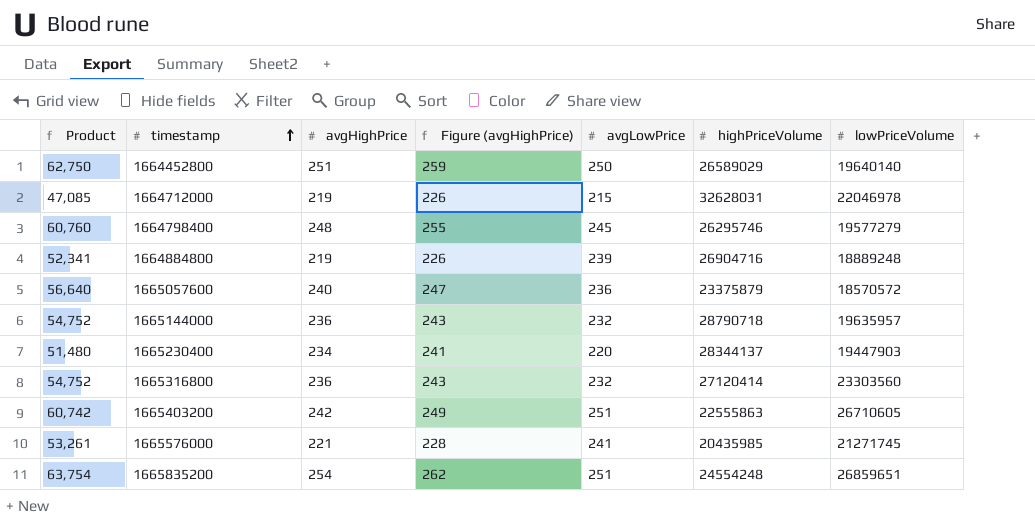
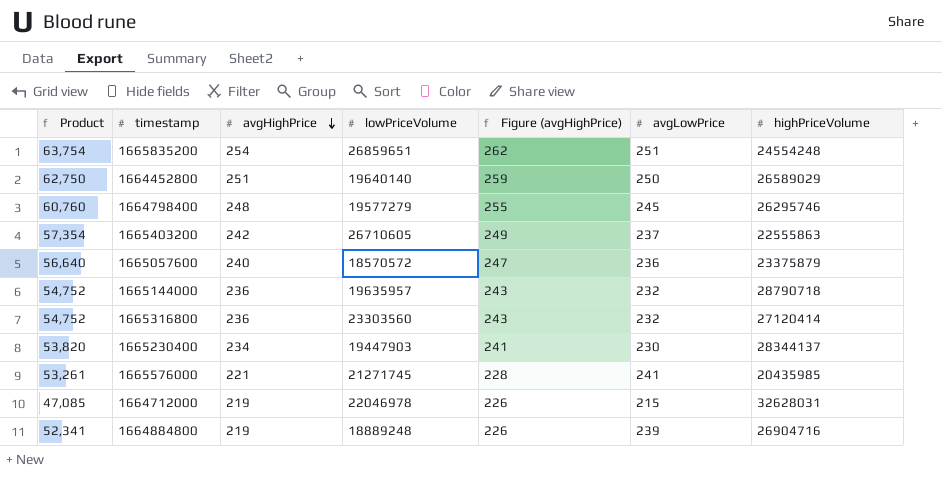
row order: timestamp ascending -> avgHighPrice descending
column lowPriceVolume | position: 7 -> 4
1665403200 | Product: 60,742 -> 57,354
1665403200 | avgLowPrice: 251 -> 237
1665230400 | Product: 51,480 -> 53,820
1665230400 | avgLowPrice: 220 -> 230

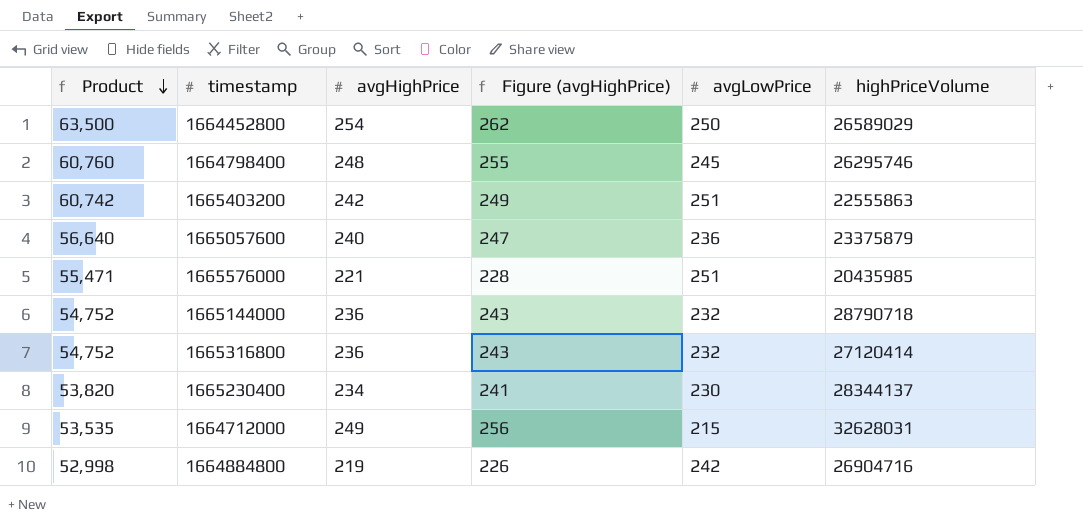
row order: avgHighPrice descending -> Product descending
column lowPriceVolume | position: 4 -> none
row 1665835200: 63,754 | 254 | 26859651 | 262 | 251 | 24554248 -> none
1664452800 | Product: 62,750 -> 63,500
1664452800 | avgHighPrice: 251 -> 254
1664452800 | Figure (avgHighPrice): 259 -> 262
1665403200 | Product: 57,354 -> 60,742
1665403200 | avgLowPrice: 237 -> 251
1665576000 | Product: 53,261 -> 55,471
1665576000 | avgLowPrice: 241 -> 251
1664712000 | Product: 47,085 -> 53,535
1664712000 | avgHighPrice: 219 -> 249
1664712000 | Figure (avgHighPrice): 226 -> 256
1664884800 | Product: 52,341 -> 52,998
1664884800 | avgLowPrice: 239 -> 242

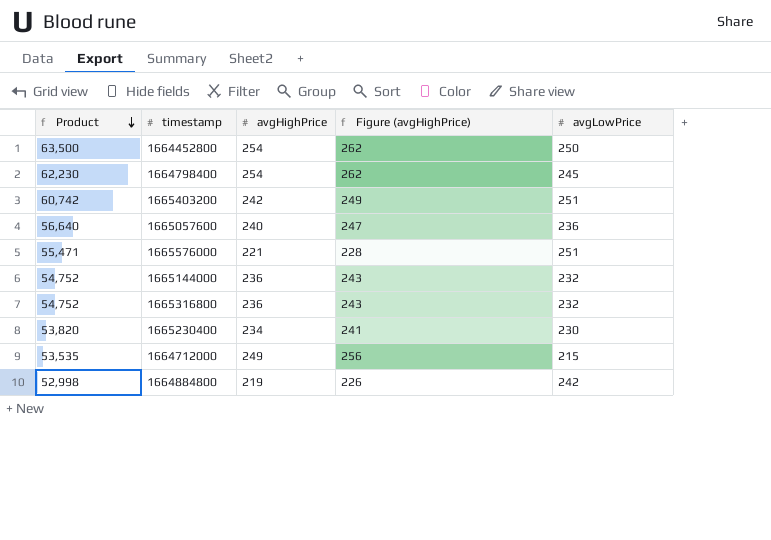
column highPriceVolume | position: 6 -> none
1664798400 | Product: 60,760 -> 62,230
1664798400 | avgHighPrice: 248 -> 254
1664798400 | Figure (avgHighPrice): 255 -> 262

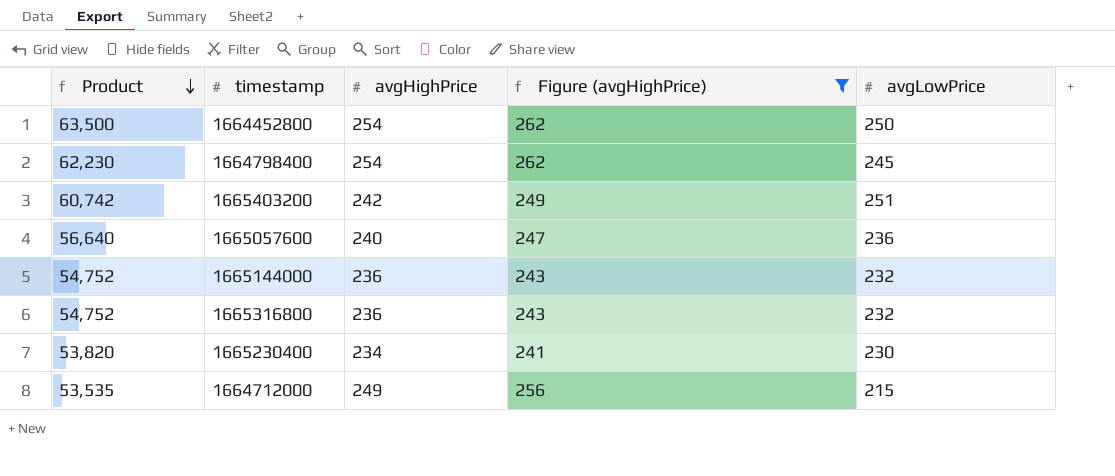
filter: none -> Figure (avgHighPrice) >= 241

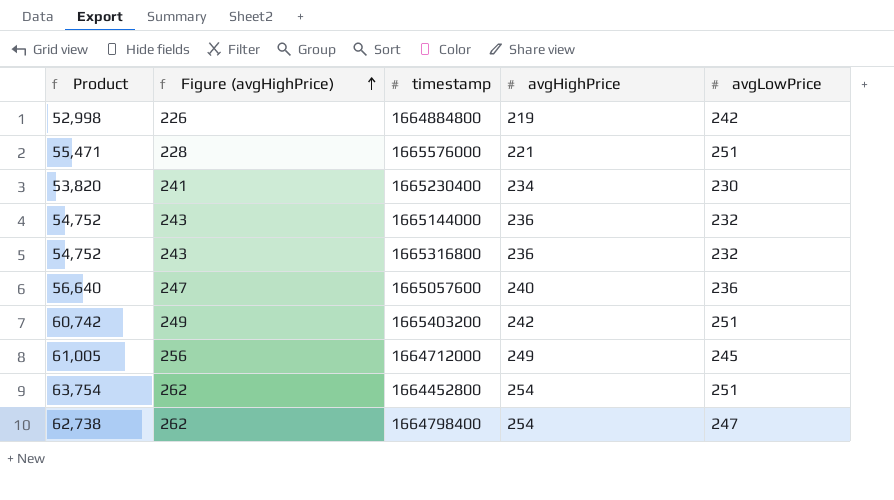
filter: Figure (avgHighPrice) >= 241 -> none
row order: Product descending -> Figure (avgHighPrice) ascending
column Figure (avgHighPrice) | position: 4 -> 2
1664712000 | Product: 53,535 -> 61,005
1664712000 | avgLowPrice: 215 -> 245
1664452800 | Product: 63,500 -> 63,754
1664452800 | avgLowPrice: 250 -> 251
1664798400 | Product: 62,230 -> 62,738
1664798400 | avgLowPrice: 245 -> 247

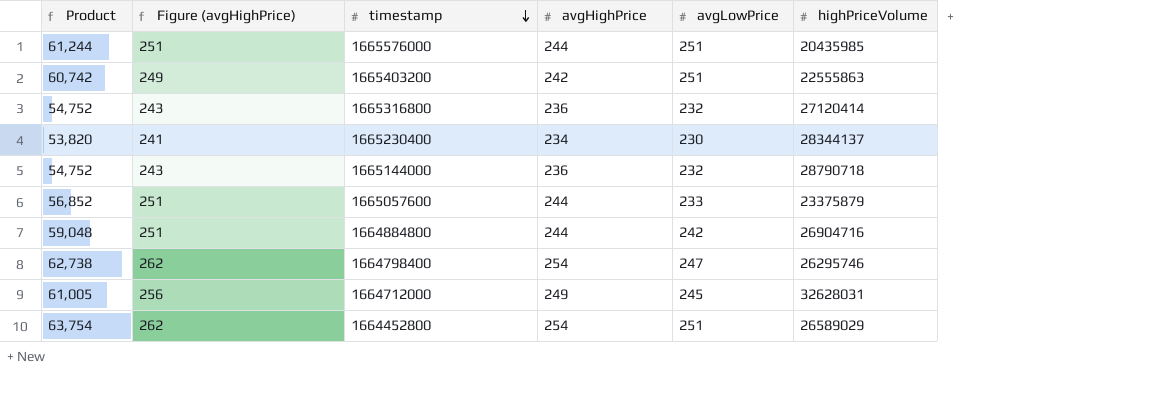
row order: Figure (avgHighPrice) ascending -> timestamp descending
column highPriceVolume | position: none -> 6
1665576000 | Product: 55,471 -> 61,244
1665576000 | Figure (avgHighPrice): 228 -> 251
1665576000 | avgHighPrice: 221 -> 244
1665057600 | Product: 56,640 -> 56,852
1665057600 | Figure (avgHighPrice): 247 -> 251
1665057600 | avgHighPrice: 240 -> 244
1665057600 | avgLowPrice: 236 -> 233
1664884800 | Product: 52,998 -> 59,048
1664884800 | Figure (avgHighPrice): 226 -> 251
1664884800 | avgHighPrice: 219 -> 244

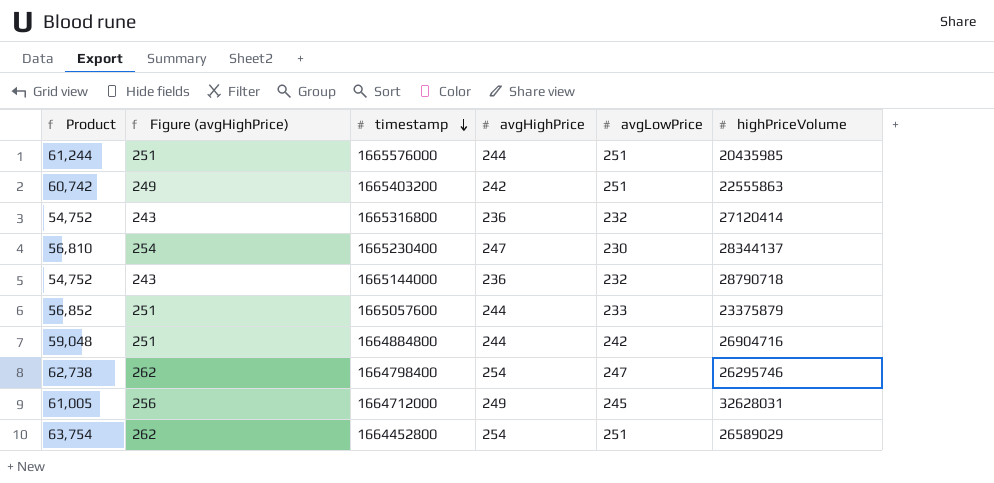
1665230400 | Product: 53,820 -> 56,810
1665230400 | Figure (avgHighPrice): 241 -> 254
1665230400 | avgHighPrice: 234 -> 247

